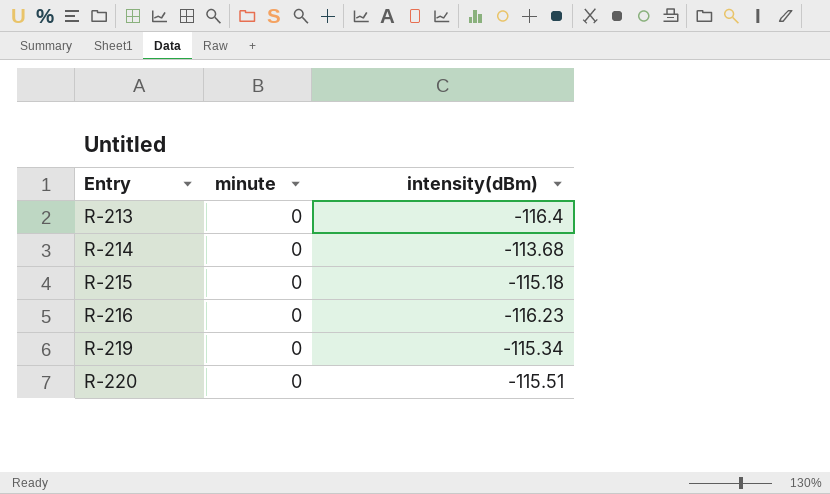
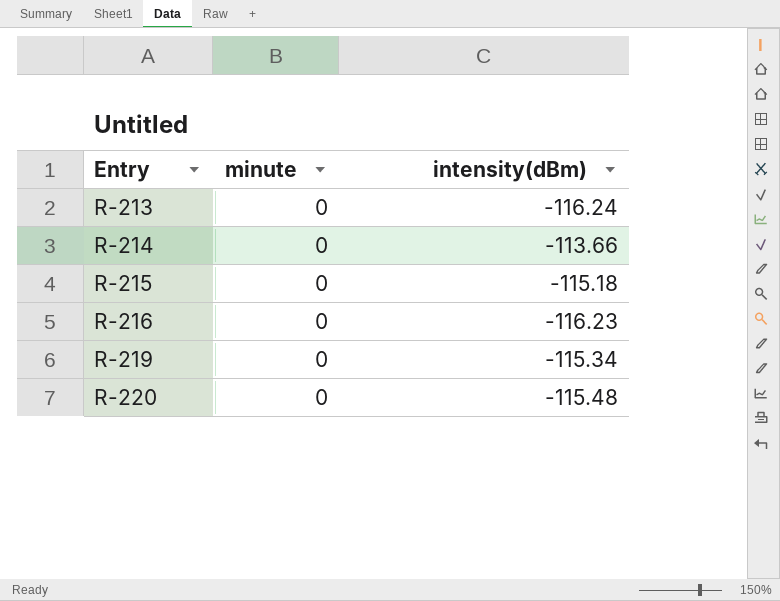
R-213 | intensity(dBm): -116.4 -> -116.24
R-214 | intensity(dBm): -113.68 -> -113.66
R-220 | intensity(dBm): -115.51 -> -115.48

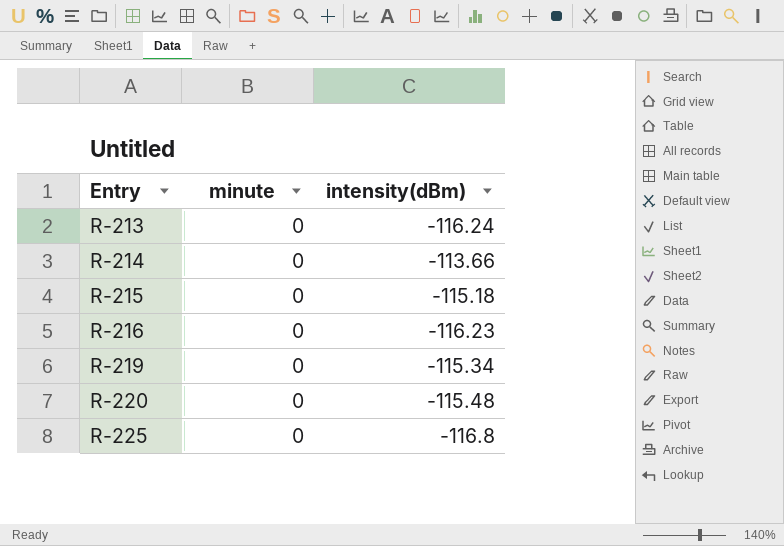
row R-225: none -> 0 | -116.8

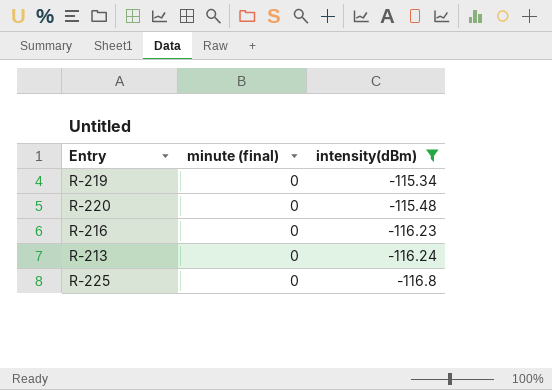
filter: none -> intensity(dBm) <= -115.34
row order: Entry ascending -> intensity(dBm) descending
column name: minute -> minute (final)

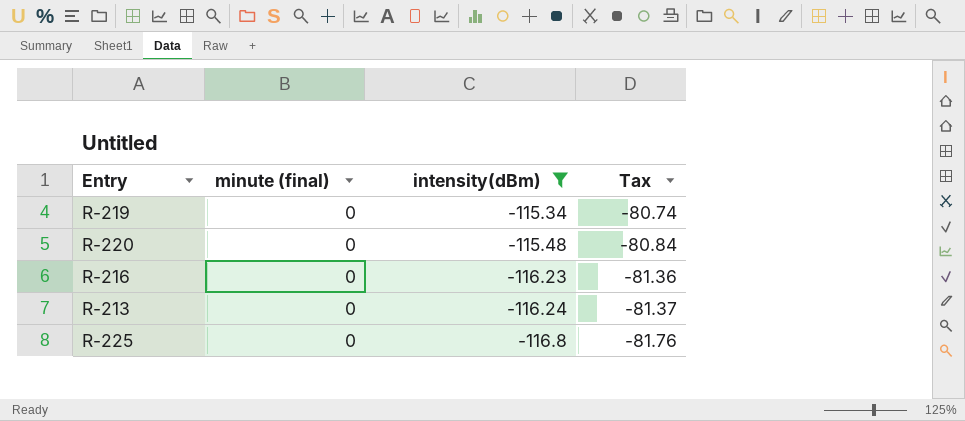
column Tax | formula: none -> [intensity(dBm)] * 0.7

